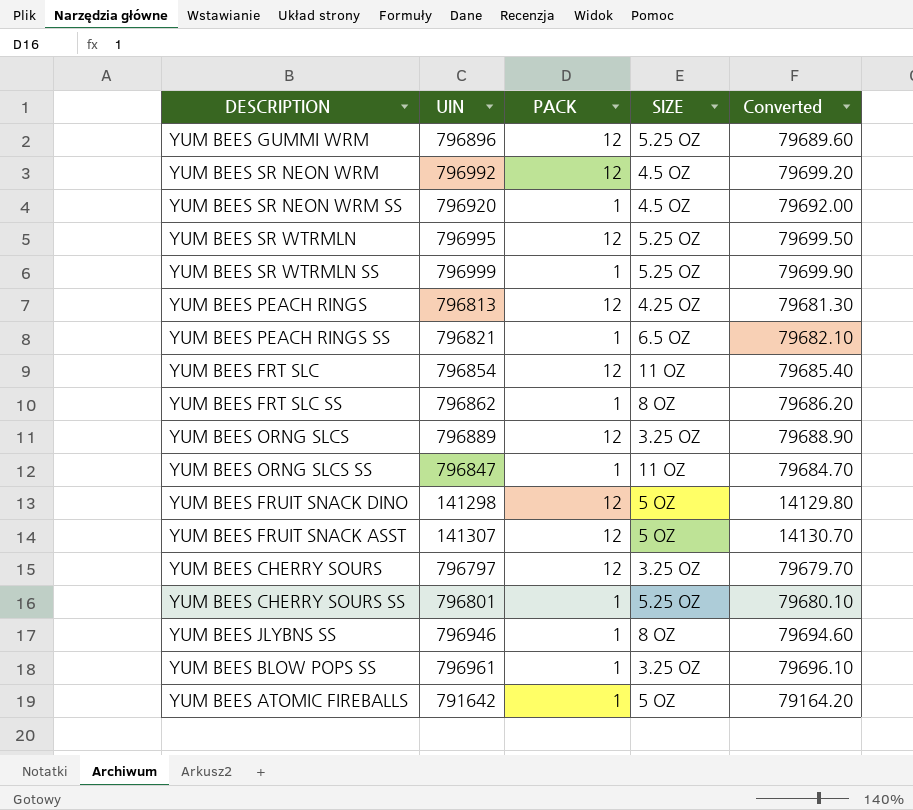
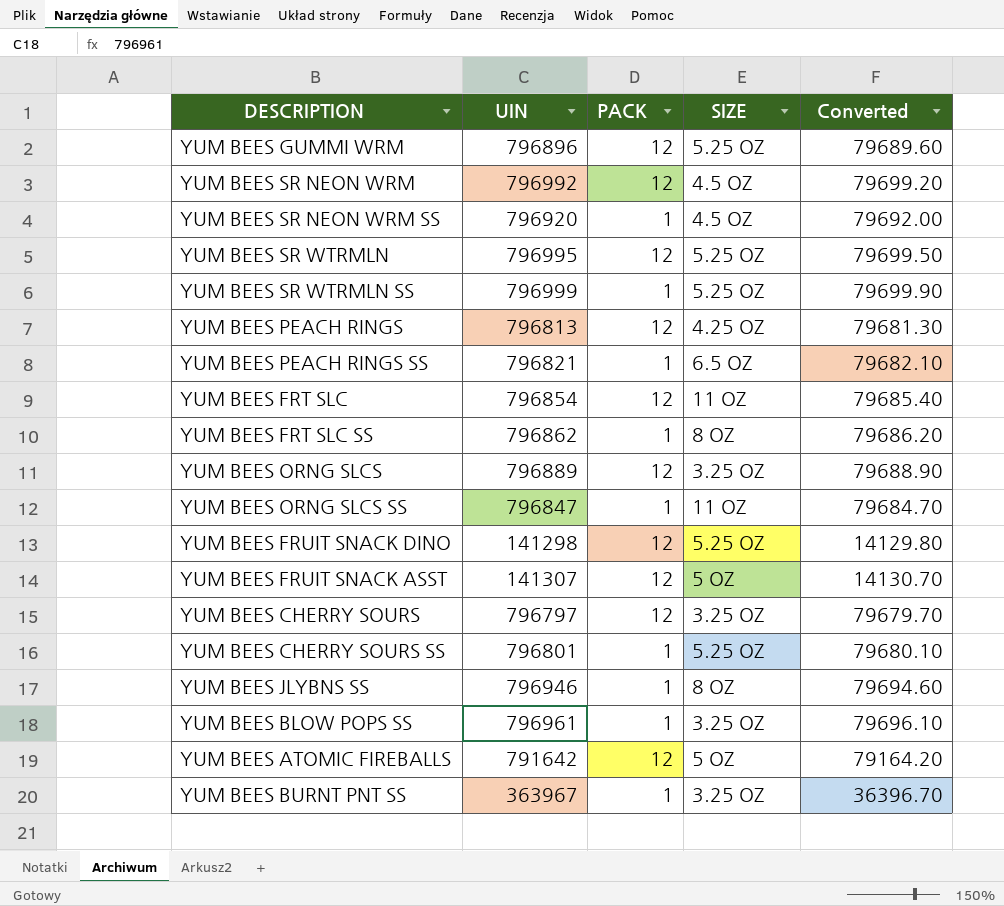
YUM BEES FRUIT SNACK DINO | SIZE: 5 OZ -> 5.25 OZ
YUM BEES ATOMIC FIREBALLS | PACK: 1 -> 12
row YUM BEES BURNT PNT SS: none -> 363967 | 1 | 3.25 OZ | 36396.70

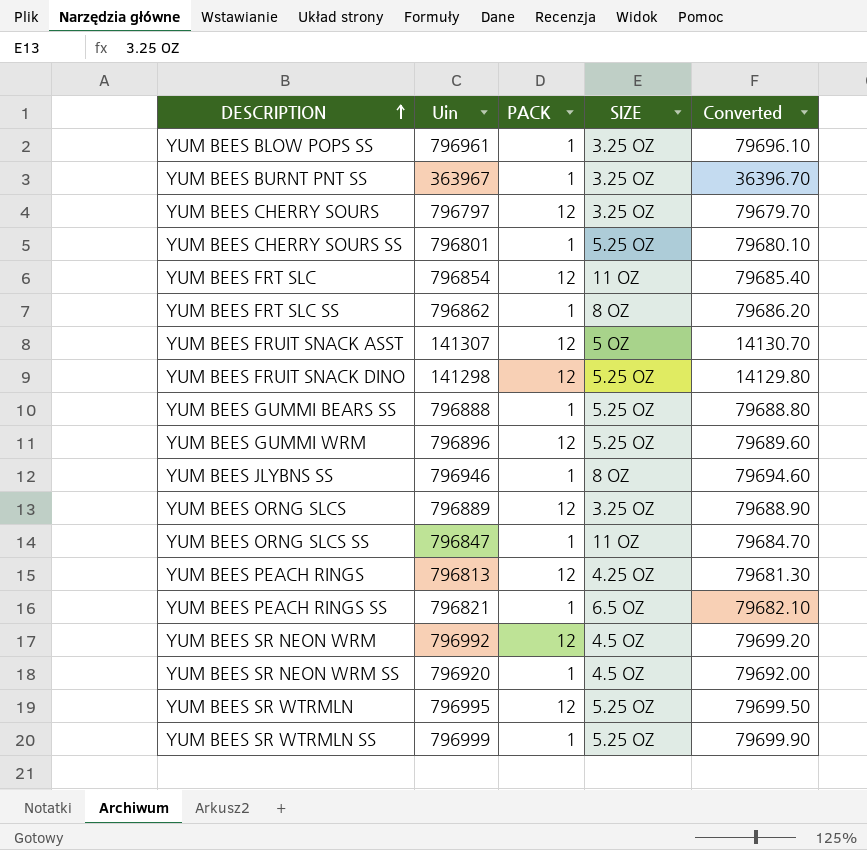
row order: none -> DESCRIPTION ascending
column name: UIN -> Uin
row YUM BEES ATOMIC FIREBALLS: 791642 | 12 | 5 OZ | 79164.20 -> none
row YUM BEES GUMMI BEARS SS: none -> 796888 | 1 | 5.25 OZ | 79688.80

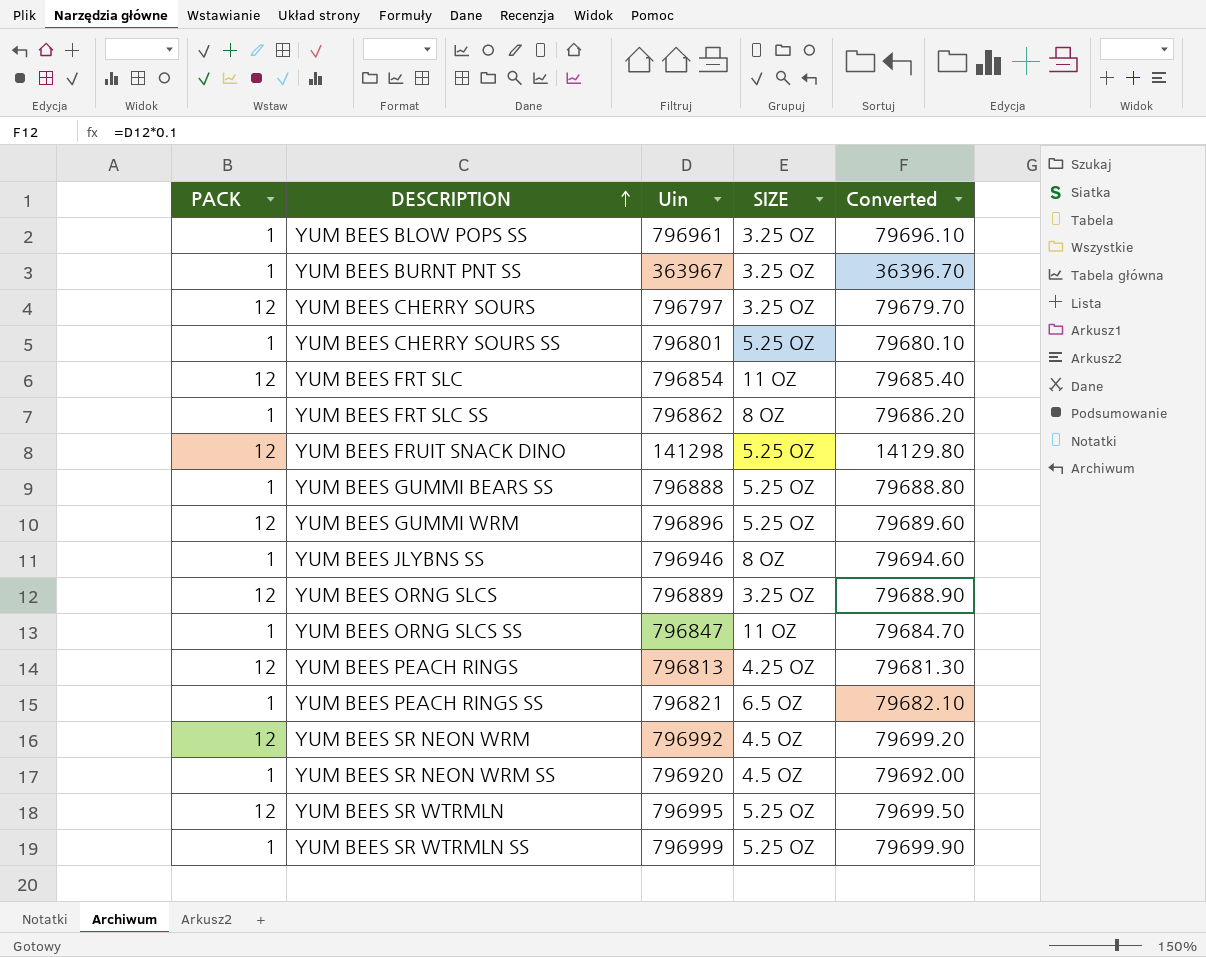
column PACK | position: 3 -> 1
row YUM BEES FRUIT SNACK ASST: 141307 | 12 | 5 OZ | 14130.70 -> none

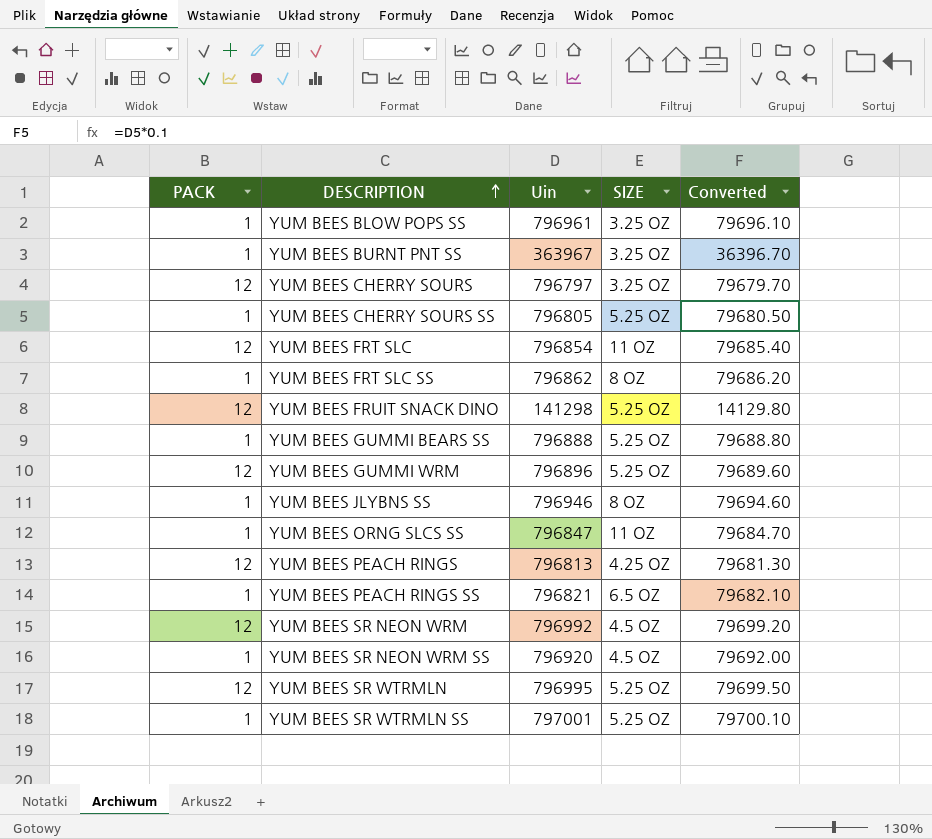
row YUM BEES ORNG SLCS: 12 | 796889 | 3.25 OZ | 79688.90 -> none
YUM BEES CHERRY SOURS SS | Uin: 796801 -> 796805
YUM BEES CHERRY SOURS SS | Converted: 79680.10 -> 79680.50
YUM BEES SR WTRMLN SS | Uin: 796999 -> 797001
YUM BEES SR WTRMLN SS | Converted: 79699.90 -> 79700.10

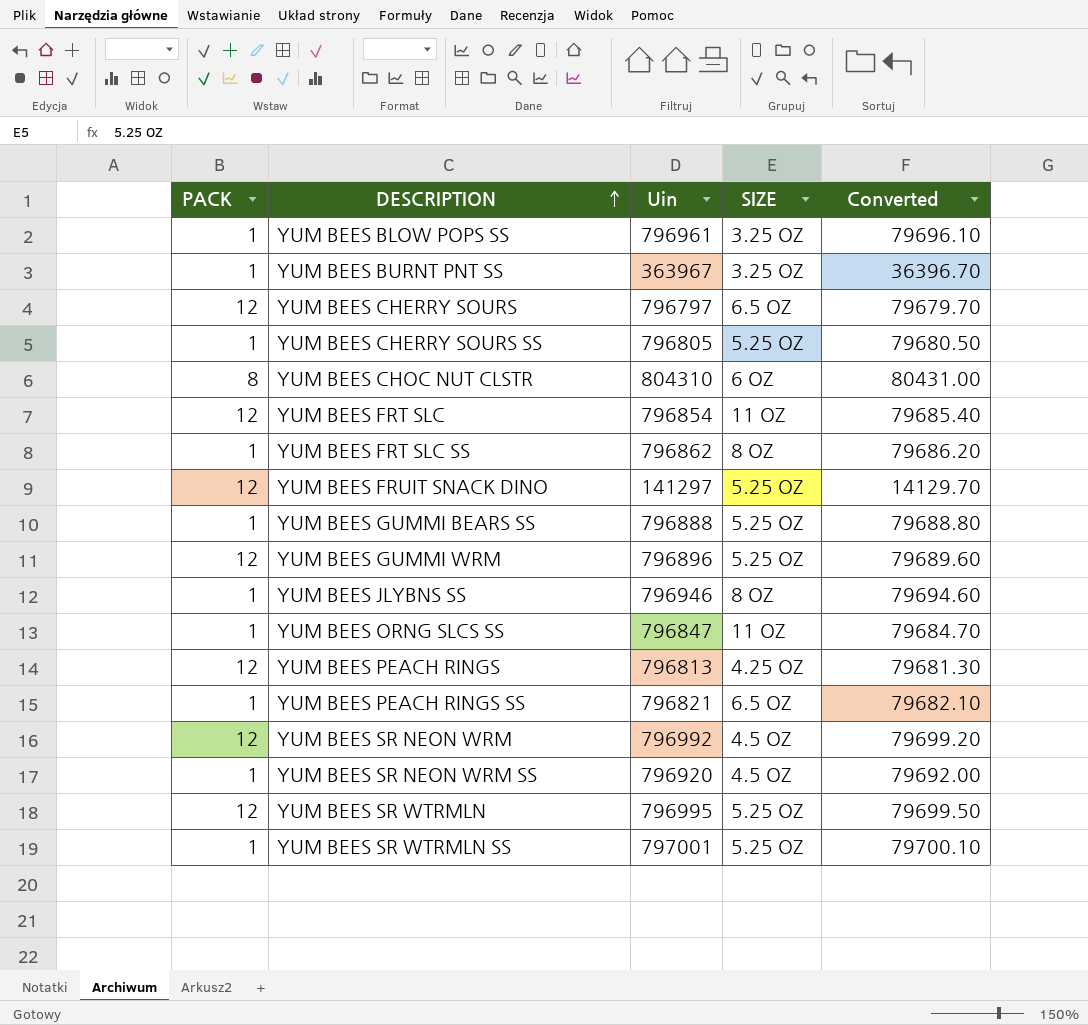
YUM BEES CHERRY SOURS | SIZE: 3.25 OZ -> 6.5 OZ
row YUM BEES CHOC NUT CLSTR: none -> 8 | 804310 | 6 OZ | 80431.00
YUM BEES FRUIT SNACK DINO | Uin: 141298 -> 141297
YUM BEES FRUIT SNACK DINO | Converted: 14129.80 -> 14129.70

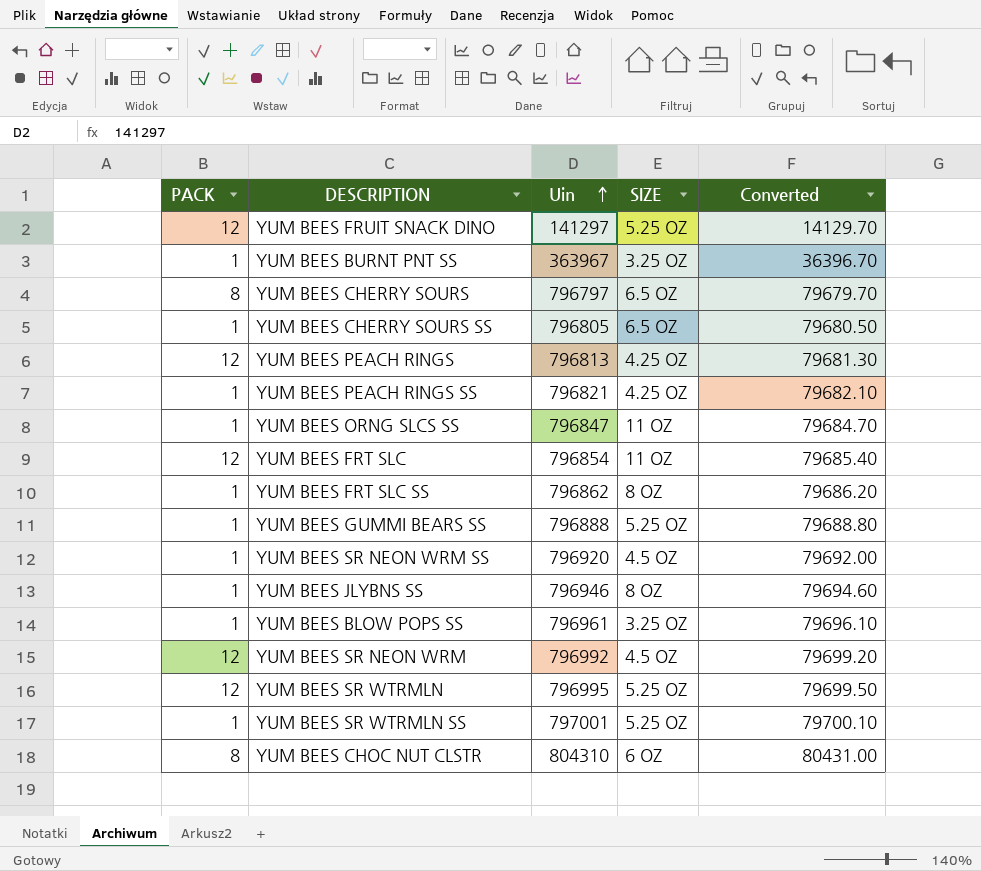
row order: DESCRIPTION ascending -> Uin ascending
row YUM BEES GUMMI WRM: 12 | 796896 | 5.25 OZ | 79689.60 -> none
YUM BEES CHERRY SOURS | PACK: 12 -> 8
YUM BEES CHERRY SOURS SS | SIZE: 5.25 OZ -> 6.5 OZ
YUM BEES PEACH RINGS SS | SIZE: 6.5 OZ -> 4.25 OZ

